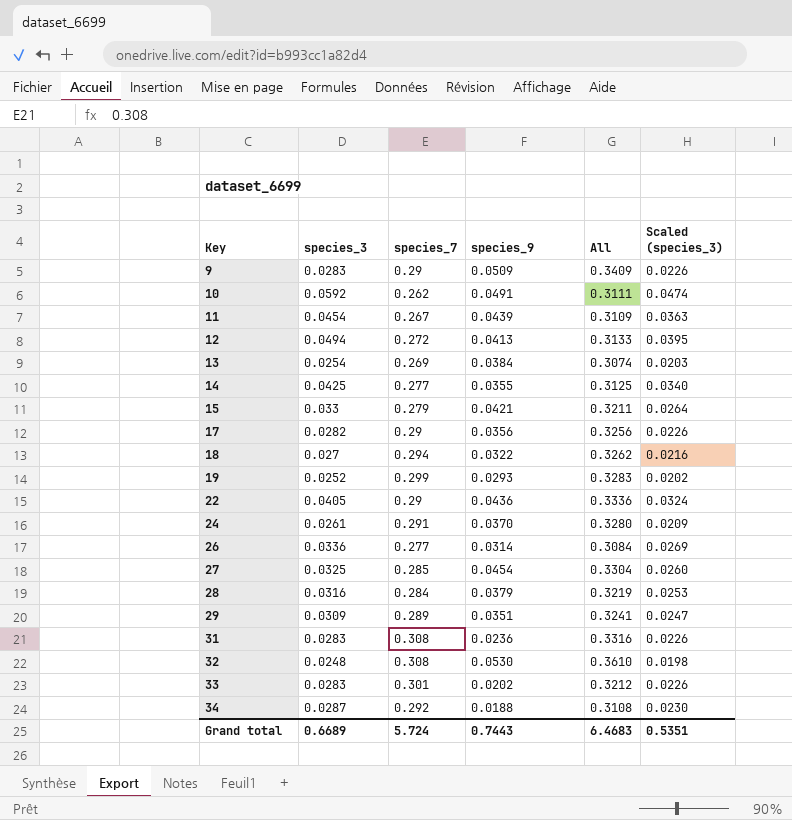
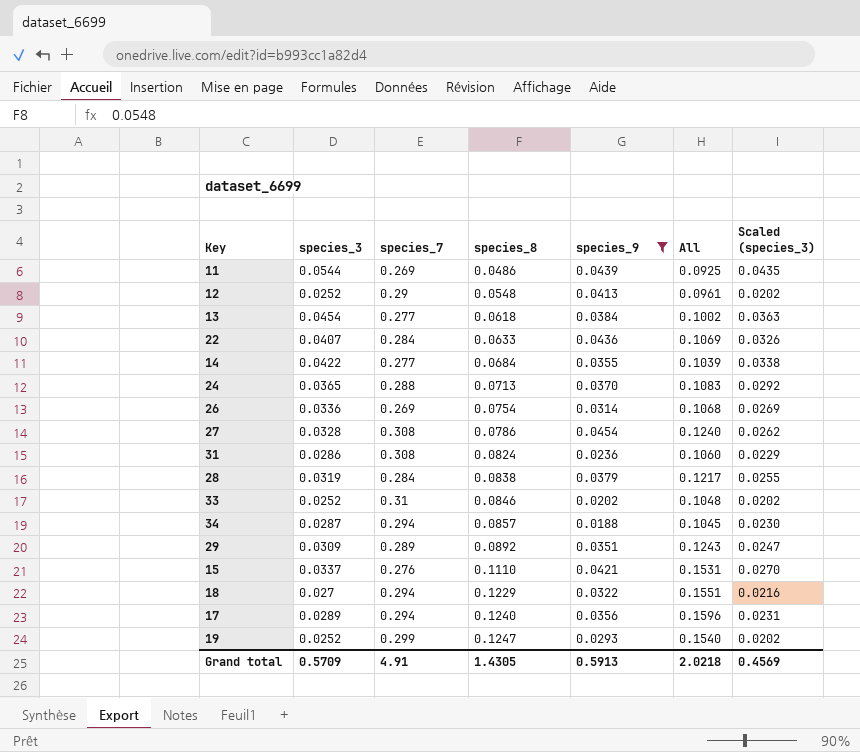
filter: none -> species_9 <= 0.0454
row order: Key ascending -> species_8 ascending
column species_8 | position: none -> 4
column All | formula: [species_7] + [species_9] -> [species_8] + [species_9]
11 | species_3: 0.0454 -> 0.0544
11 | species_7: 0.267 -> 0.269
11 | Scaled (species_3): 0.0363 -> 0.0435
12 | species_3: 0.0494 -> 0.0252
12 | species_7: 0.272 -> 0.29
12 | Scaled (species_3): 0.0395 -> 0.0202
13 | species_3: 0.0254 -> 0.0454
13 | species_7: 0.269 -> 0.277
13 | Scaled (species_3): 0.0203 -> 0.0363
22 | species_3: 0.0405 -> 0.0407
22 | species_7: 0.29 -> 0.284
22 | Scaled (species_3): 0.0324 -> 0.0326
14 | species_3: 0.0425 -> 0.0422
14 | Scaled (species_3): 0.0340 -> 0.0338
24 | species_3: 0.0261 -> 0.0365
24 | species_7: 0.291 -> 0.288
24 | Scaled (species_3): 0.0209 -> 0.0292
26 | species_7: 0.277 -> 0.269
27 | species_3: 0.0325 -> 0.0328
27 | species_7: 0.285 -> 0.308
27 | Scaled (species_3): 0.0260 -> 0.0262
31 | species_3: 0.0283 -> 0.0286
31 | Scaled (species_3): 0.0226 -> 0.0229
28 | species_3: 0.0316 -> 0.0319
28 | Scaled (species_3): 0.0253 -> 0.0255
33 | species_3: 0.0283 -> 0.0252
33 | species_7: 0.301 -> 0.31
33 | Scaled (species_3): 0.0226 -> 0.0202
34 | species_7: 0.292 -> 0.294
15 | species_3: 0.033 -> 0.0337
15 | species_7: 0.279 -> 0.276
15 | Scaled (species_3): 0.0264 -> 0.0270
17 | species_3: 0.0282 -> 0.0289
17 | species_7: 0.29 -> 0.294
17 | Scaled (species_3): 0.0226 -> 0.0231
Grand total | species_3: 0.6689 -> 0.5709
Grand total | species_7: 5.724 -> 4.91
Grand total | species_9: 0.7443 -> 0.5913
Grand total | All: 6.4683 -> 2.0218
Grand total | Scaled (species_3): 0.5351 -> 0.4569

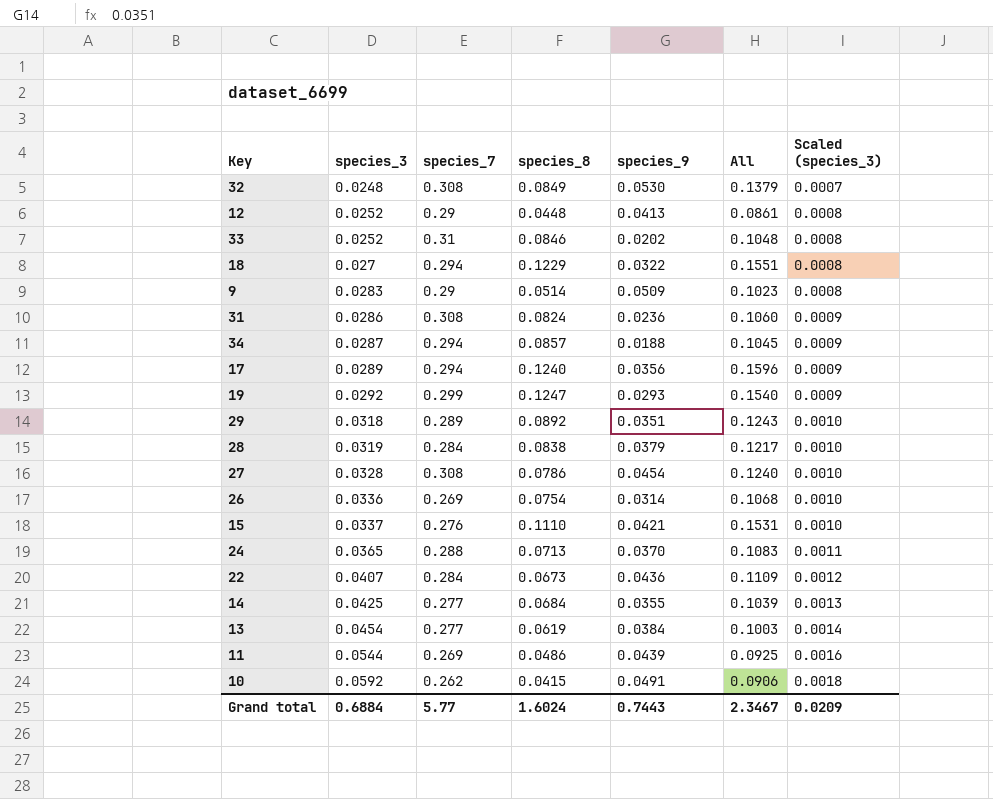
filter: species_9 <= 0.0454 -> none
row order: species_8 ascending -> species_3 ascending
column Scaled (species_3) | formula: [species_3] * 0.8 -> [species_3] * 0.03
12 | species_8: 0.0548 -> 0.0448
12 | All: 0.0961 -> 0.0861
19 | species_3: 0.0252 -> 0.0292
29 | species_3: 0.0309 -> 0.0318
22 | species_8: 0.0633 -> 0.0673
22 | All: 0.1069 -> 0.1109
14 | species_3: 0.0422 -> 0.0425
13 | species_8: 0.0618 -> 0.0619
13 | All: 0.1002 -> 0.1003
Grand total | species_3: 0.5709 -> 0.6884
Grand total | species_7: 4.91 -> 5.77
Grand total | species_8: 1.4305 -> 1.6024
Grand total | species_9: 0.5913 -> 0.7443
Grand total | All: 2.0218 -> 2.3467
Grand total | Scaled (species_3): 0.4569 -> 0.0209

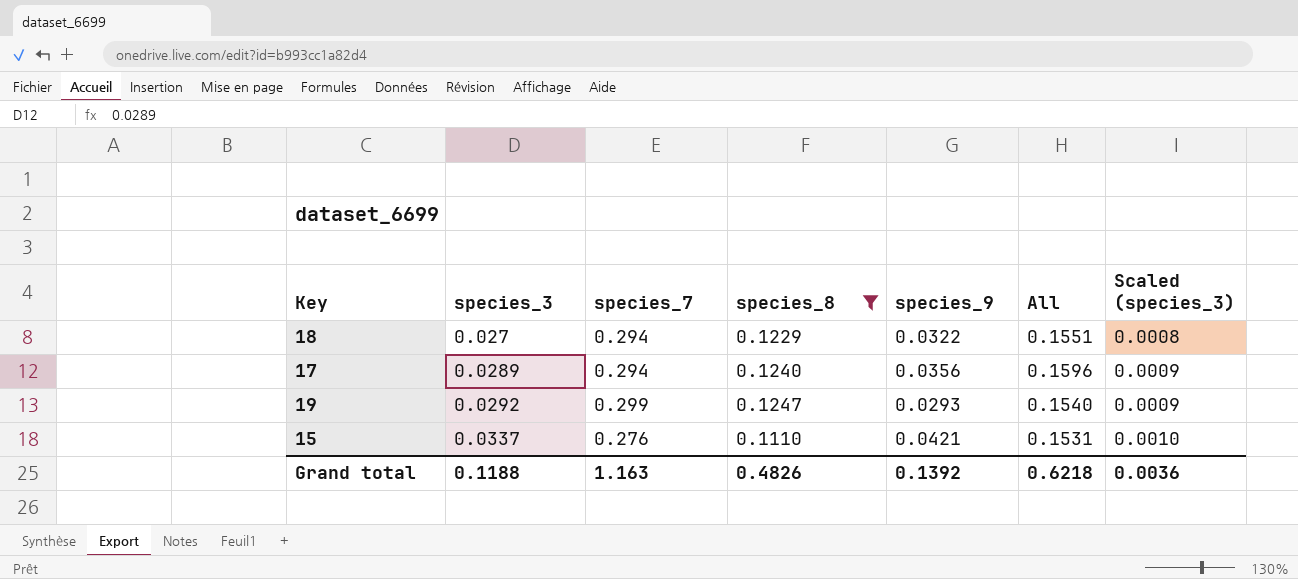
filter: none -> species_8 >= 0.1110
Grand total | species_3: 0.6884 -> 0.1188
Grand total | species_7: 5.77 -> 1.163
Grand total | species_8: 1.6024 -> 0.4826
Grand total | species_9: 0.7443 -> 0.1392
Grand total | All: 2.3467 -> 0.6218
Grand total | Scaled (species_3): 0.0209 -> 0.0036

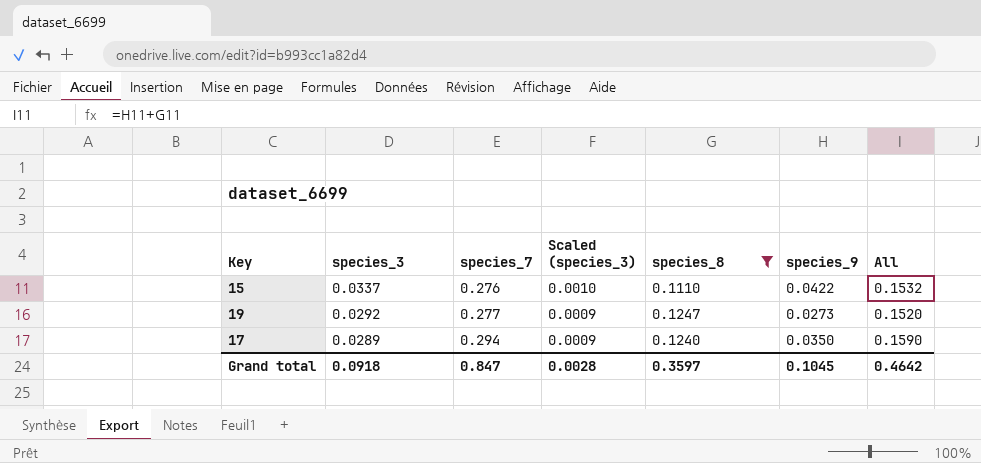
row order: species_3 ascending -> species_3 descending
column Scaled (species_3) | position: 7 -> 4
row 18: 0.027 | 0.294 | 0.1229 | 0.0322 | 0.1551 | 0.0008 -> none
15 | species_9: 0.0421 -> 0.0422
15 | All: 0.1531 -> 0.1532
19 | species_7: 0.299 -> 0.277
19 | species_9: 0.0293 -> 0.0273
19 | All: 0.1540 -> 0.1520
17 | species_9: 0.0356 -> 0.0350
17 | All: 0.1596 -> 0.1590
Grand total | species_3: 0.1188 -> 0.0918
Grand total | species_7: 1.163 -> 0.847
Grand total | Scaled (species_3): 0.0036 -> 0.0028
Grand total | species_8: 0.4826 -> 0.3597
Grand total | species_9: 0.1392 -> 0.1045
Grand total | All: 0.6218 -> 0.4642

